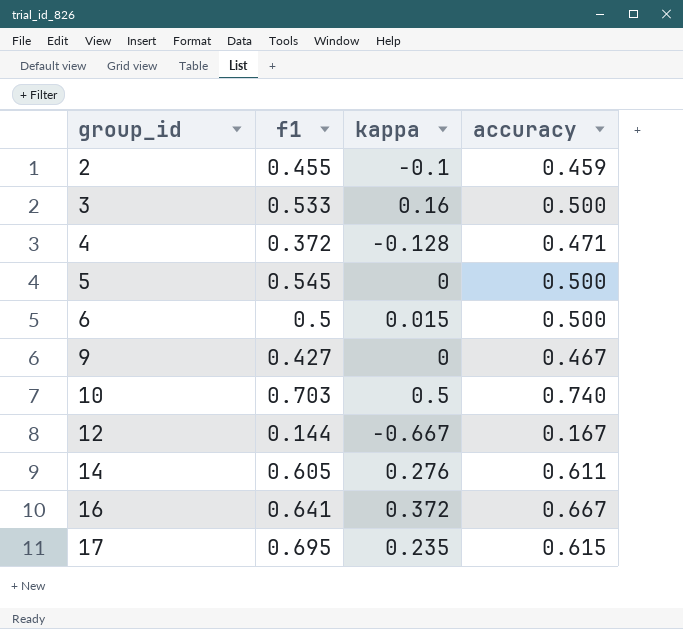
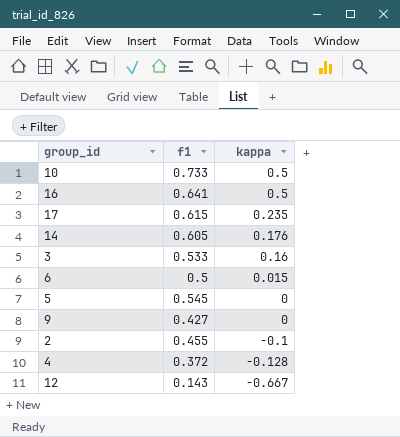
row order: group_id ascending -> kappa descending
column accuracy | position: 4 -> none
10 | f1: 0.703 -> 0.733
16 | kappa: 0.372 -> 0.5
17 | f1: 0.695 -> 0.615
14 | kappa: 0.276 -> 0.176
12 | f1: 0.144 -> 0.143

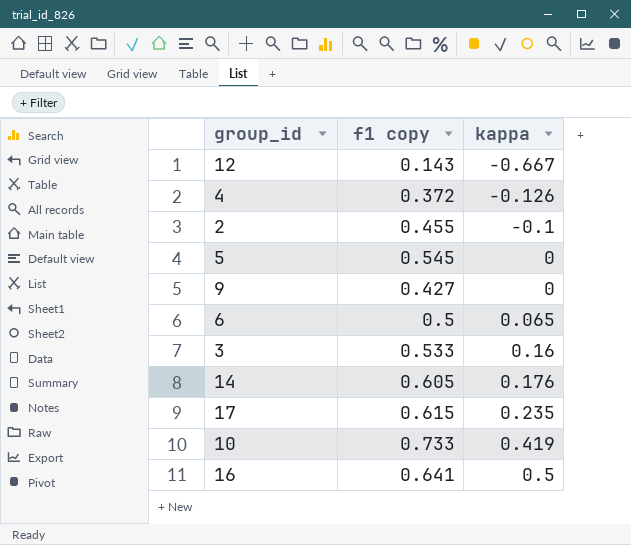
row order: kappa descending -> kappa ascending
column name: f1 -> f1 copy
4 | kappa: -0.128 -> -0.126
6 | kappa: 0.015 -> 0.065
10 | kappa: 0.5 -> 0.419

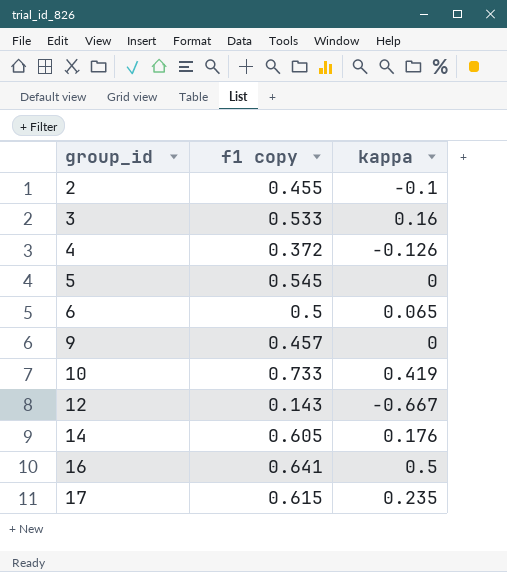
row order: kappa ascending -> group_id ascending
9 | f1 copy: 0.427 -> 0.457

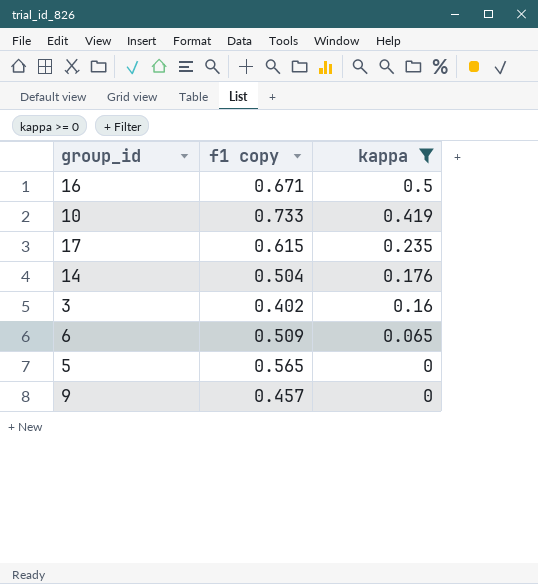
filter: none -> kappa >= 0
row order: group_id ascending -> kappa descending
16 | f1 copy: 0.641 -> 0.671
14 | f1 copy: 0.605 -> 0.504
3 | f1 copy: 0.533 -> 0.402
6 | f1 copy: 0.5 -> 0.509
5 | f1 copy: 0.545 -> 0.565

